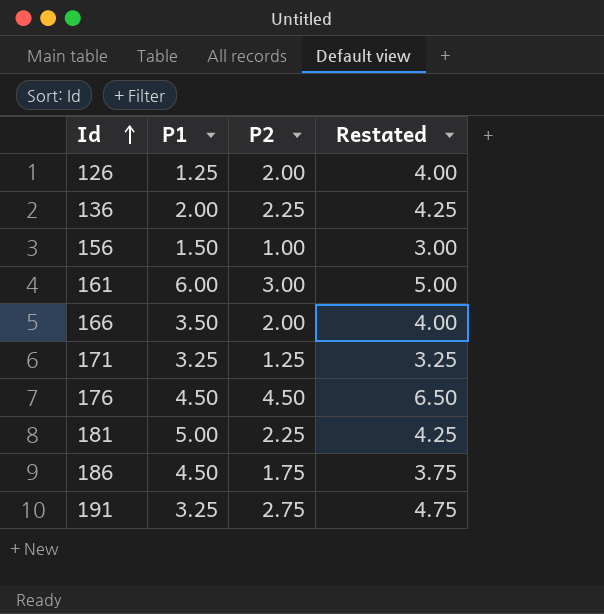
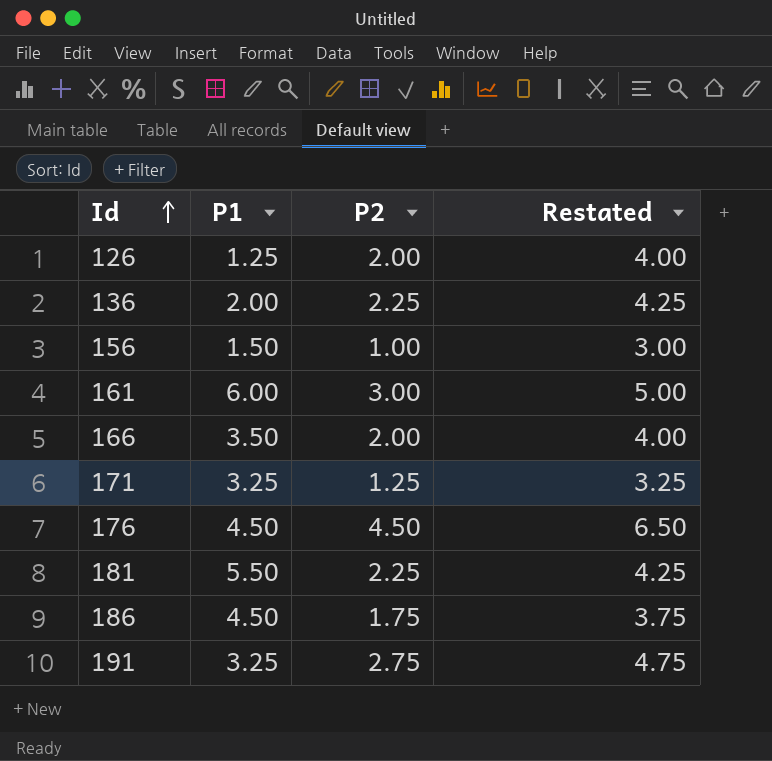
181 | P1: 5.00 -> 5.50

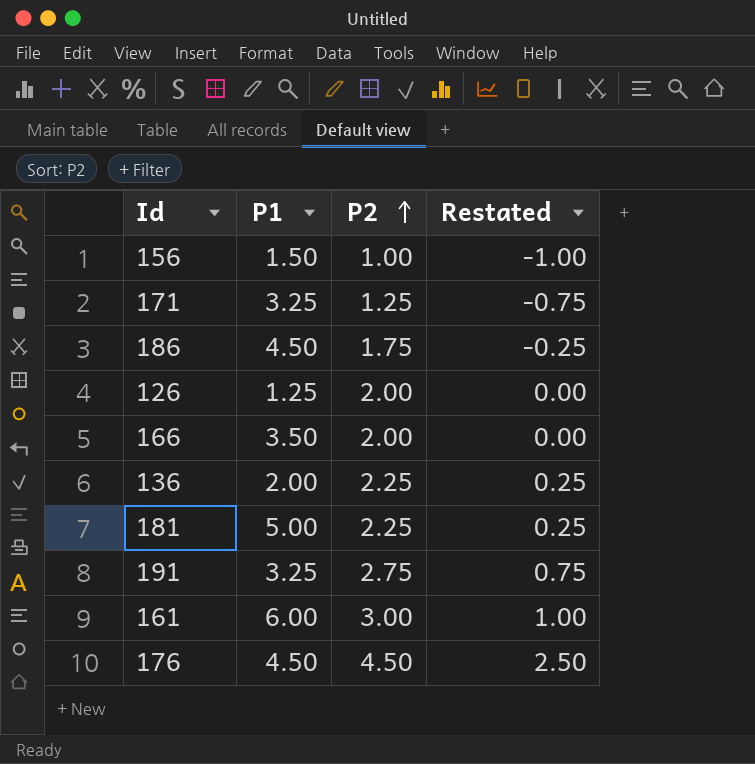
row order: Id ascending -> P2 ascending
column Restated | formula: [P2] + 2 -> [P2] - 2
181 | P1: 5.50 -> 5.00

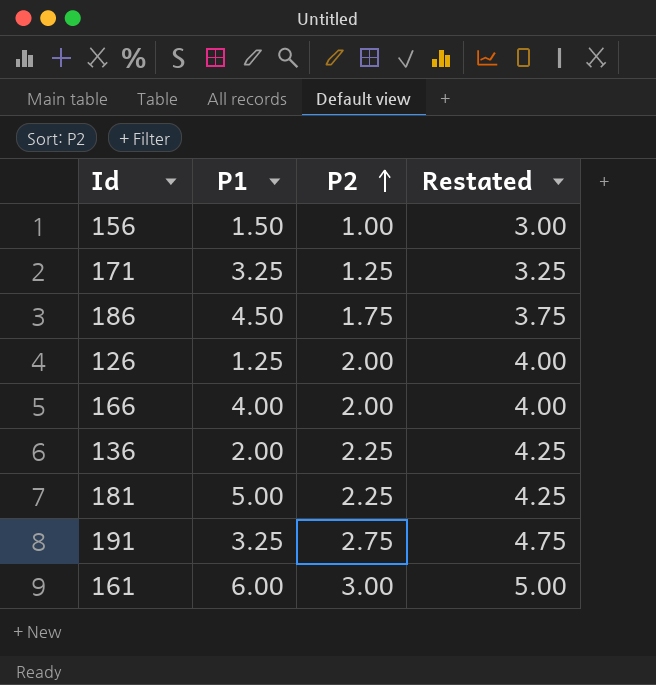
column Restated | formula: [P2] - 2 -> [P2] + 2
row 176: 4.50 | 4.50 | 2.50 -> none
166 | P1: 3.50 -> 4.00

